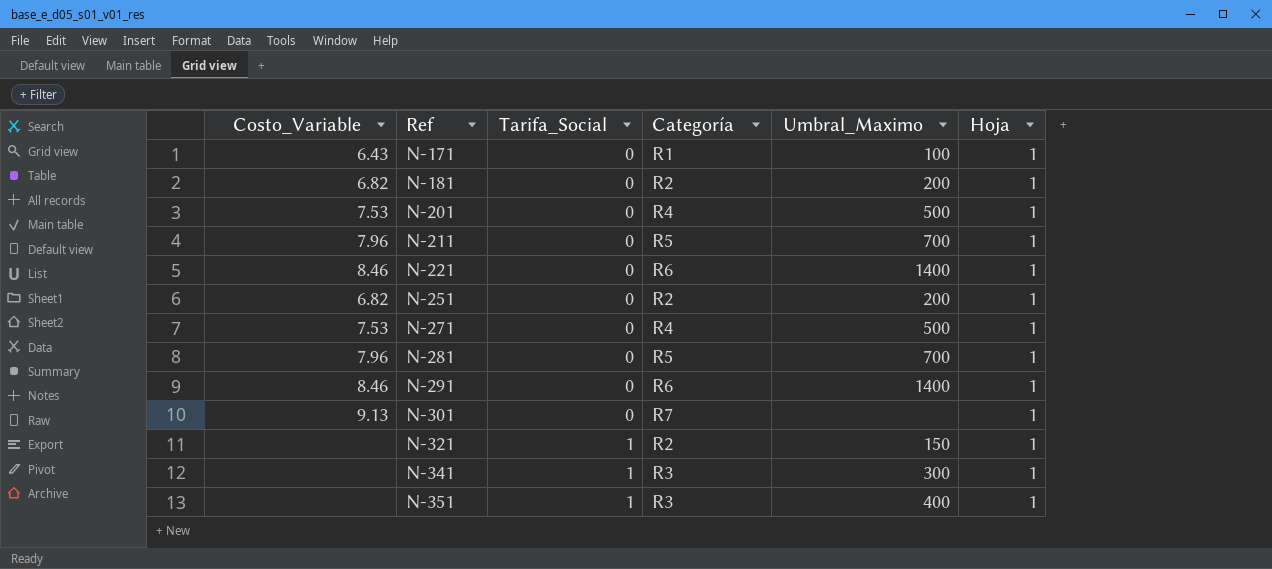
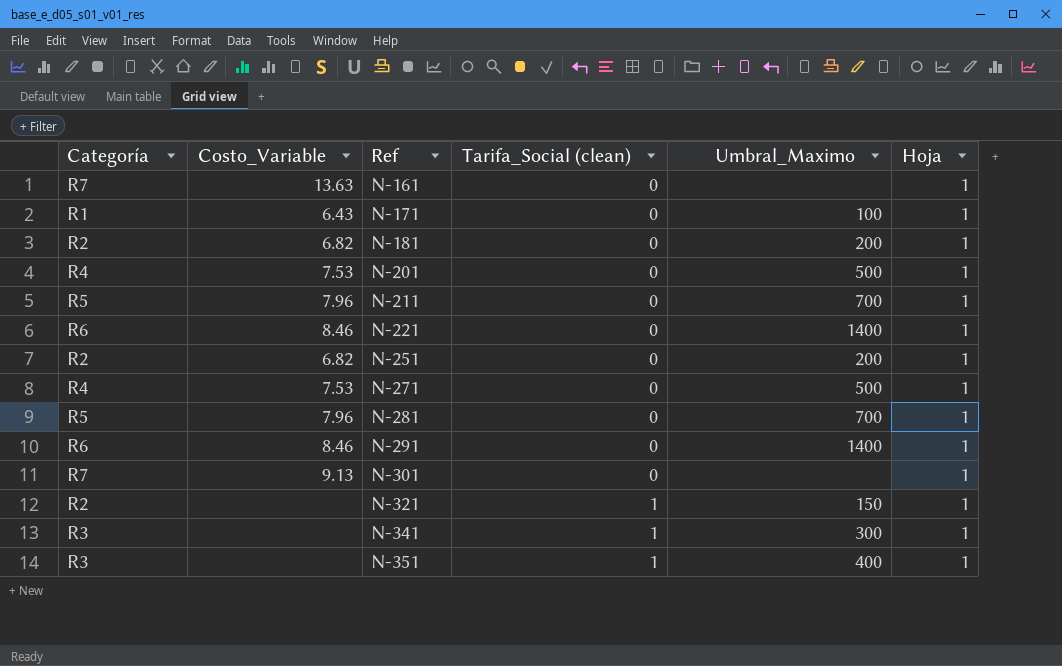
column Categoría | position: 4 -> 1
column name: Tarifa_Social -> Tarifa_Social (clean)
row N-161: none -> R7 | 13.63 | 0 | none | 1

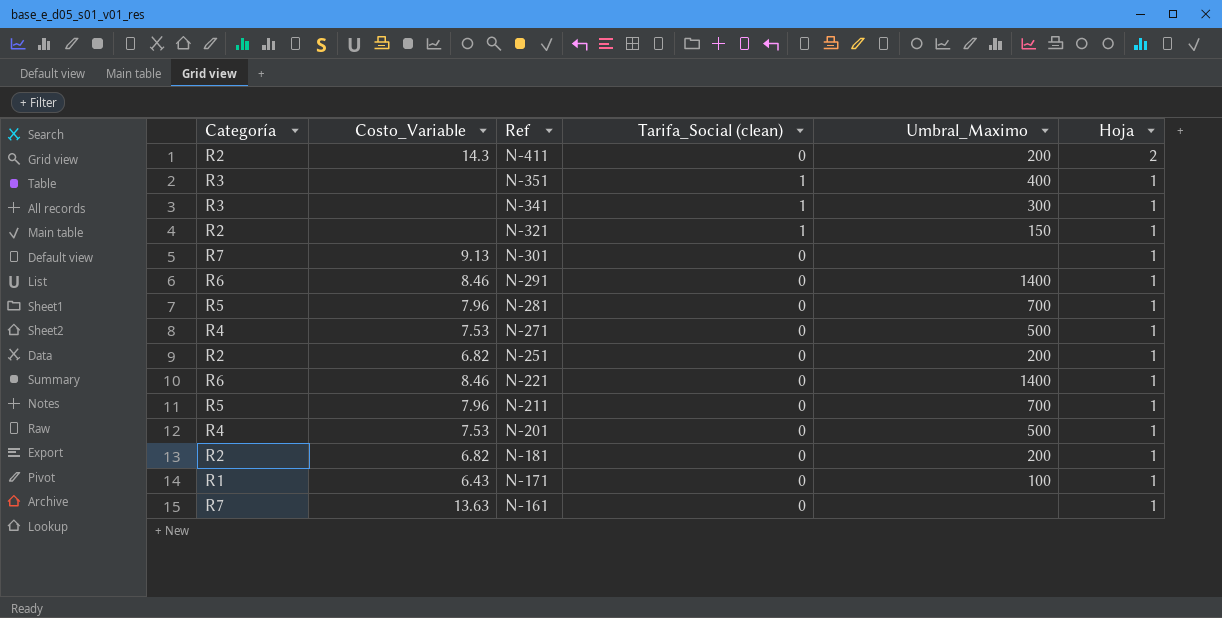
row order: Ref ascending -> Ref descending
row N-411: none -> R2 | 14.3 | 0 | 200 | 2

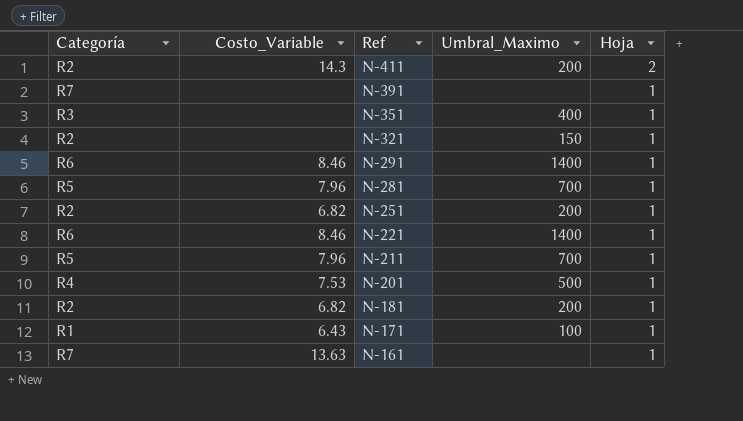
column Tarifa_Social (clean) | position: 4 -> none
row N-341: R3 | none | 1 | 300 | 1 -> none
row N-301: R7 | 9.13 | 0 | none | 1 -> none
row N-271: R4 | 7.53 | 0 | 500 | 1 -> none
row N-391: none -> R7 | none | none | 1

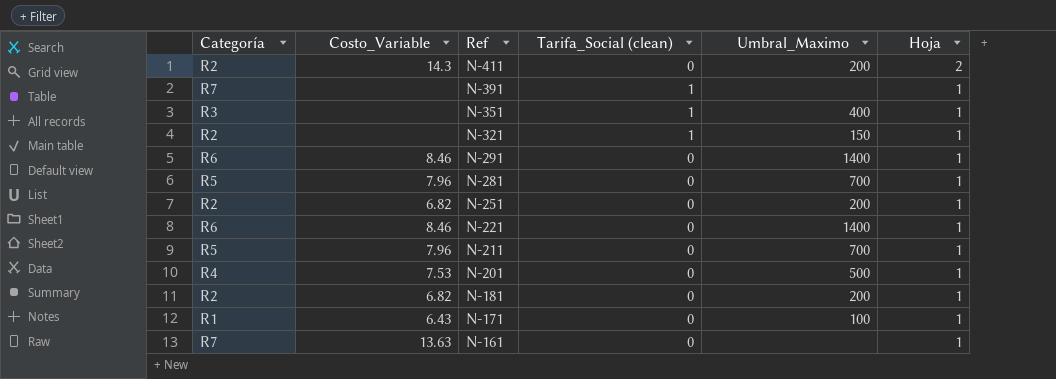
column Tarifa_Social (clean) | position: none -> 4

